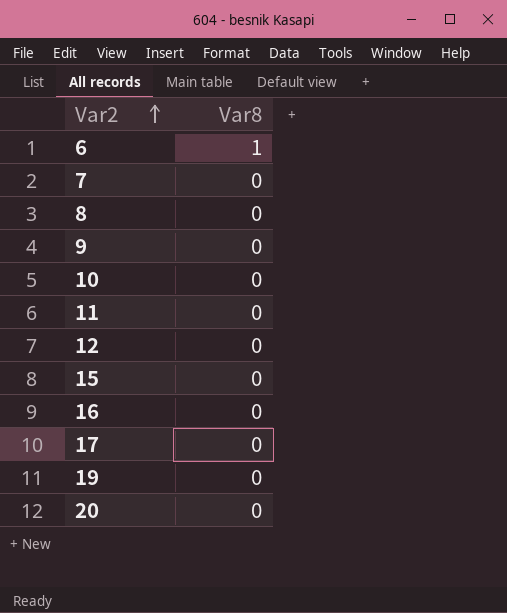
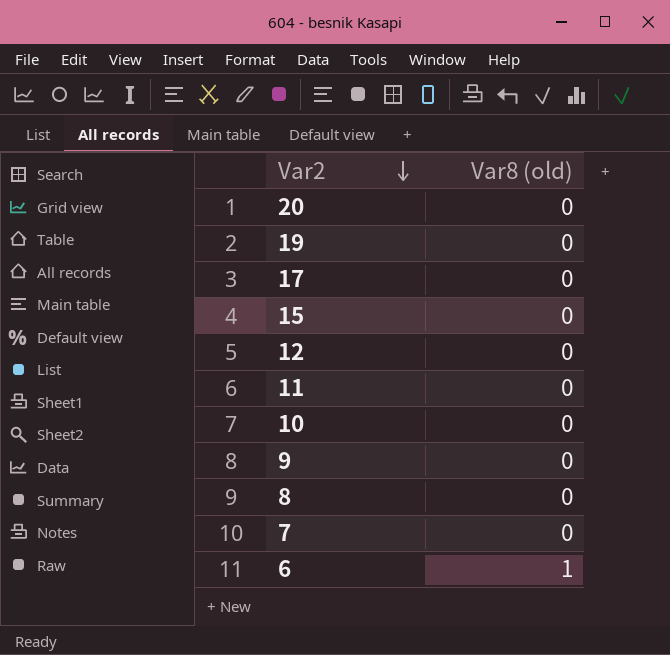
row order: Var2 ascending -> Var2 descending
column name: Var8 -> Var8 (old)
row 16: 0 -> none

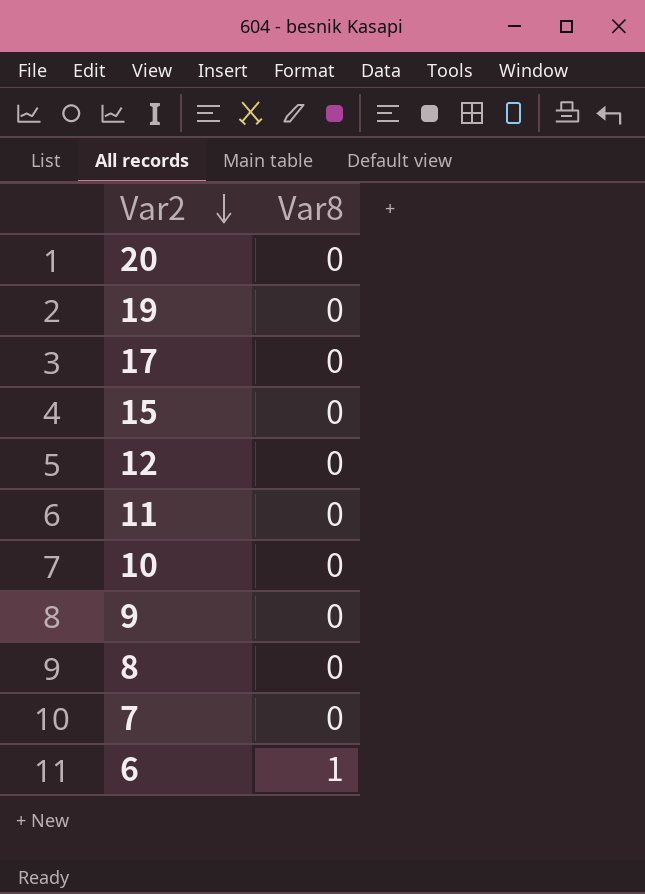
column name: Var8 (old) -> Var8

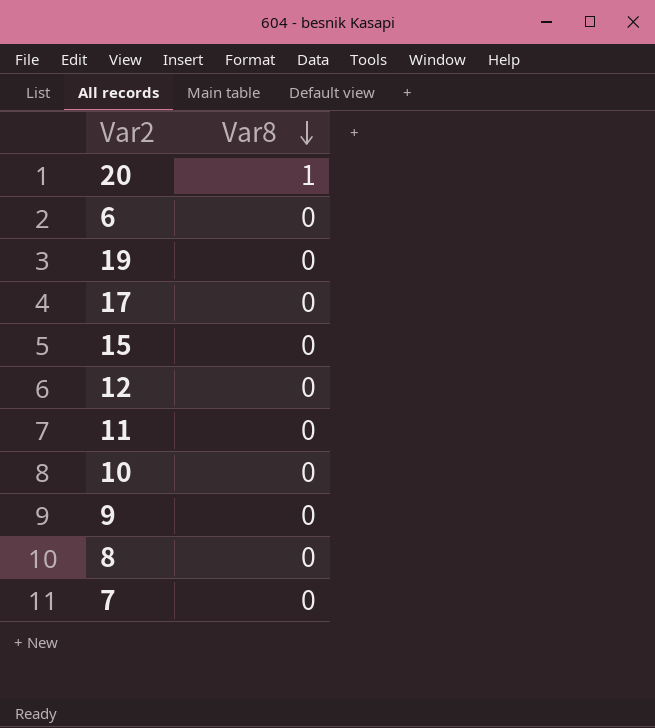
row order: Var2 descending -> Var8 descending
20 | Var8: 0 -> 1
6 | Var8: 1 -> 0

